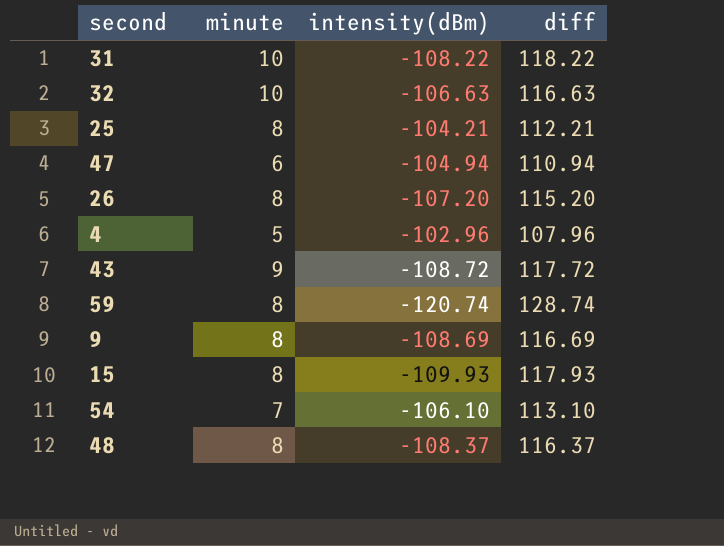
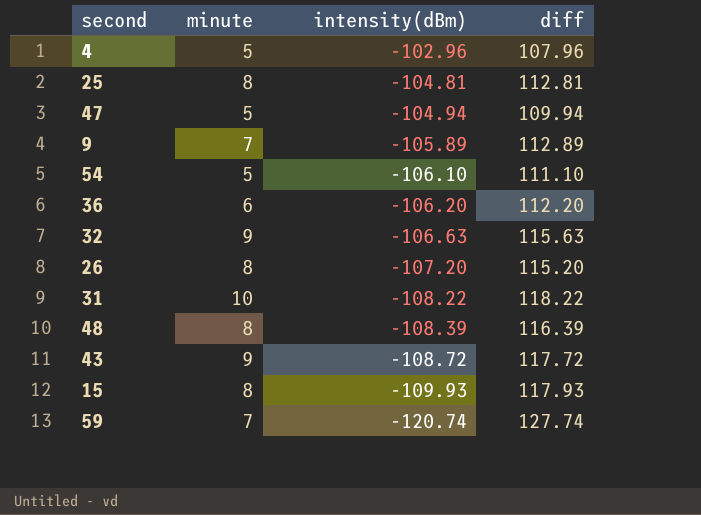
row order: none -> intensity(dBm) descending
25 | intensity(dBm): -104.21 -> -104.81
25 | diff: 112.21 -> 112.81
47 | minute: 6 -> 5
47 | diff: 110.94 -> 109.94
9 | minute: 8 -> 7
9 | intensity(dBm): -108.69 -> -105.89
9 | diff: 116.69 -> 112.89
54 | minute: 7 -> 5
54 | diff: 113.10 -> 111.10
row 36: none -> 6 | -106.20 | 112.20
32 | minute: 10 -> 9
32 | diff: 116.63 -> 115.63
48 | intensity(dBm): -108.37 -> -108.39
48 | diff: 116.37 -> 116.39
59 | minute: 8 -> 7
59 | diff: 128.74 -> 127.74

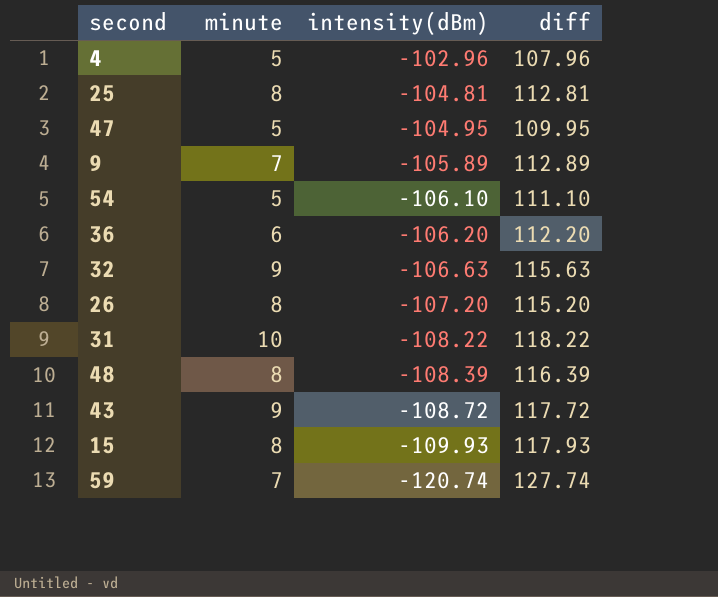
47 | intensity(dBm): -104.94 -> -104.95
47 | diff: 109.94 -> 109.95

